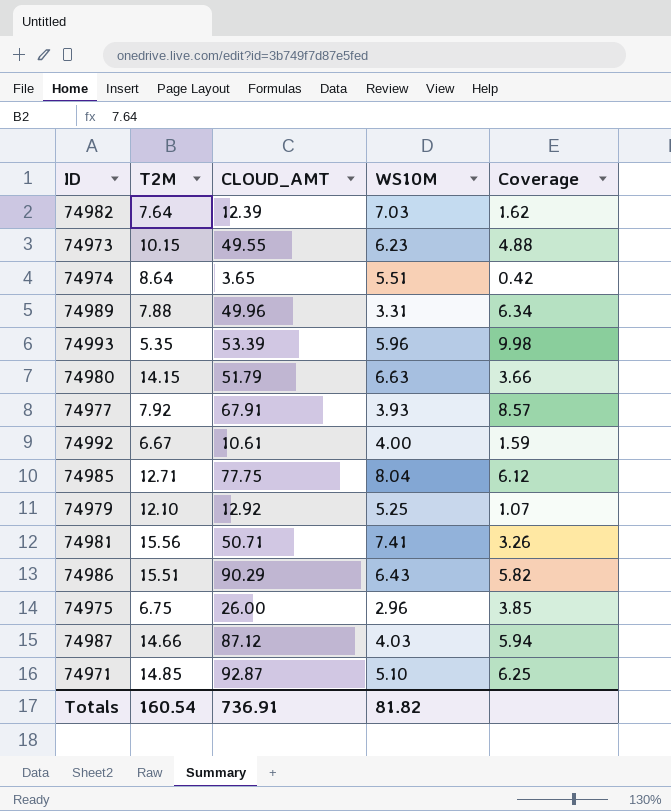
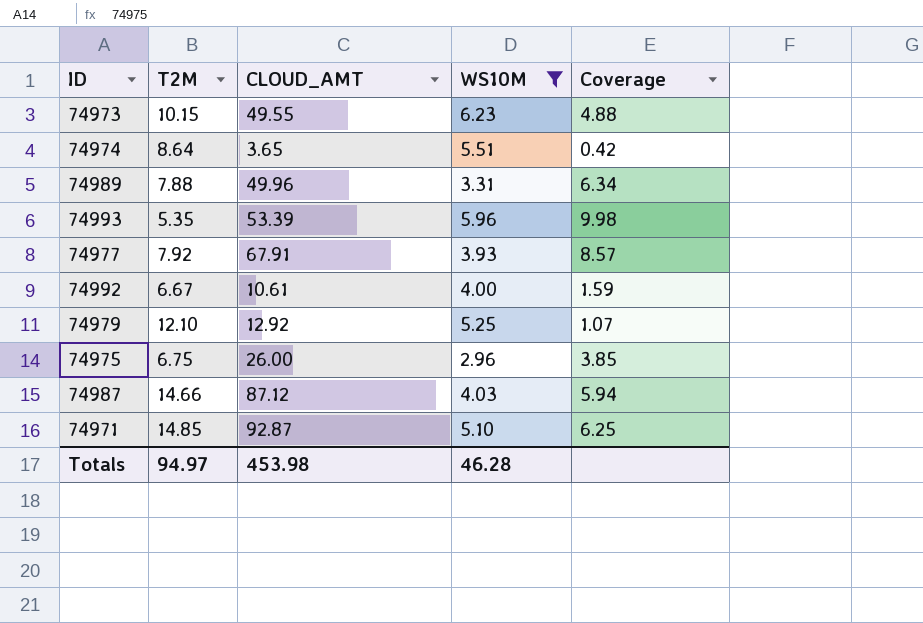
filter: none -> WS10M <= 6.23
Totals | T2M: 160.54 -> 94.97
Totals | CLOUD_AMT: 736.91 -> 453.98
Totals | WS10M: 81.82 -> 46.28

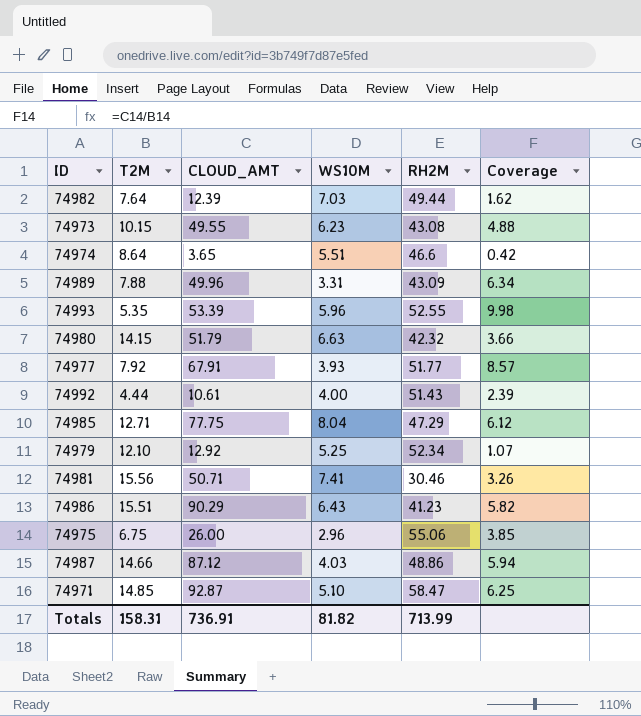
filter: WS10M <= 6.23 -> none
column RH2M | position: none -> 5
74992 | T2M: 6.67 -> 4.44
74992 | Coverage: 1.59 -> 2.39
Totals | T2M: 94.97 -> 158.31
Totals | CLOUD_AMT: 453.98 -> 736.91
Totals | WS10M: 46.28 -> 81.82

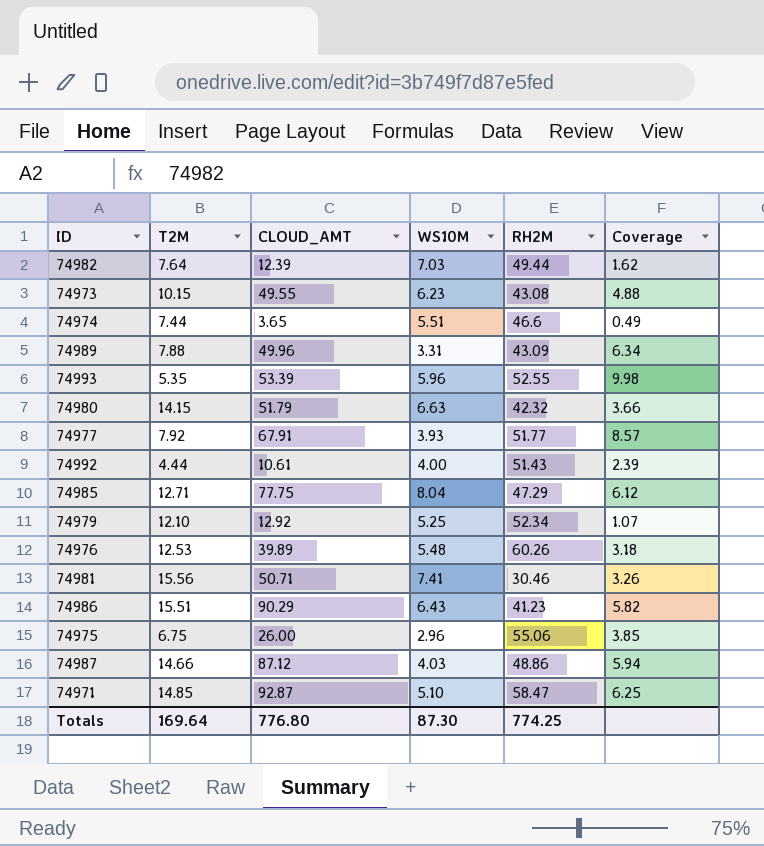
74974 | T2M: 8.64 -> 7.44
74974 | Coverage: 0.42 -> 0.49
row 74976: none -> 12.53 | 39.89 | 5.48 | 60.26 | 3.18
Totals | T2M: 158.31 -> 169.64
Totals | CLOUD_AMT: 736.91 -> 776.80
Totals | WS10M: 81.82 -> 87.30
Totals | RH2M: 713.99 -> 774.25

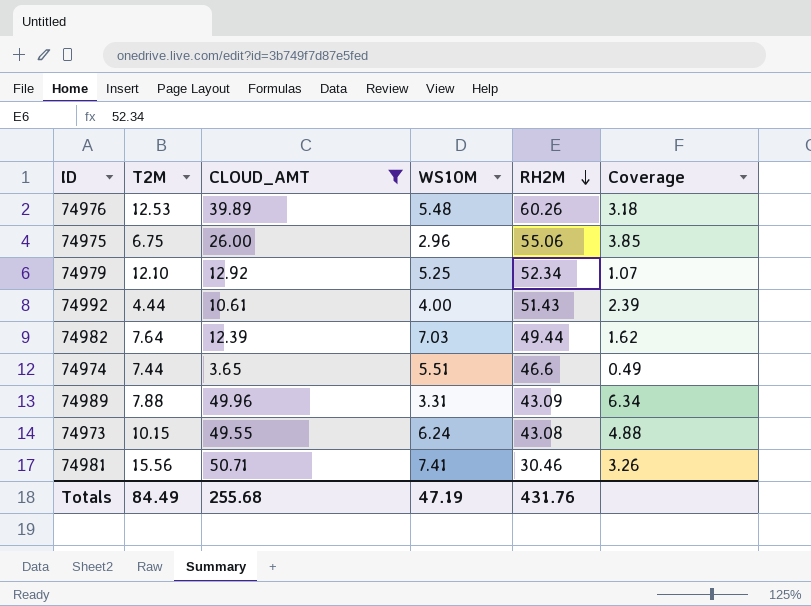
filter: none -> CLOUD_AMT <= 50.71
row order: none -> RH2M descending
74973 | WS10M: 6.23 -> 6.24
Totals | T2M: 169.64 -> 84.49
Totals | CLOUD_AMT: 776.80 -> 255.68
Totals | WS10M: 87.30 -> 47.19
Totals | RH2M: 774.25 -> 431.76

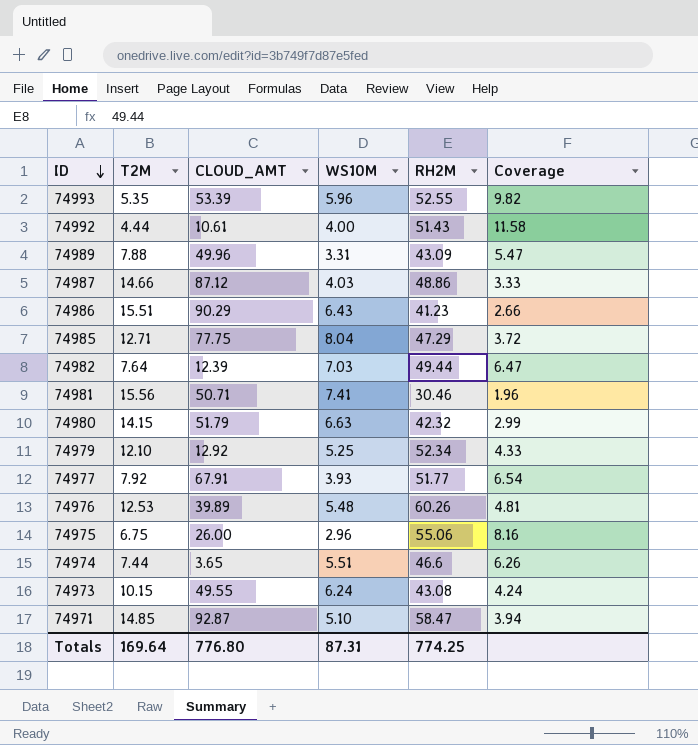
filter: CLOUD_AMT <= 50.71 -> none
row order: RH2M descending -> ID descending
column Coverage | formula: [CLOUD_AMT] / [T2M] -> [RH2M] / [T2M]
Totals | T2M: 84.49 -> 169.64
Totals | CLOUD_AMT: 255.68 -> 776.80
Totals | WS10M: 47.19 -> 87.31
Totals | RH2M: 431.76 -> 774.25

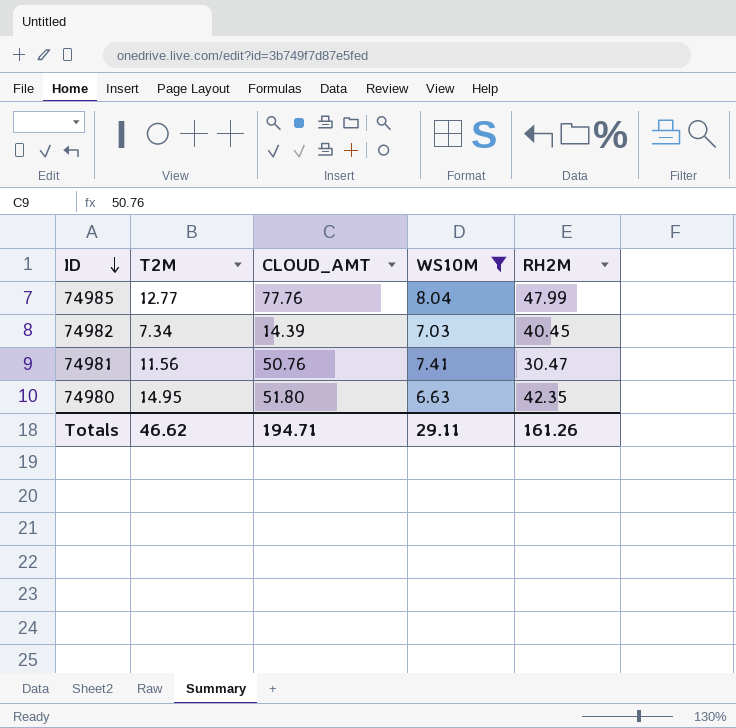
filter: none -> WS10M >= 6.63
column Coverage | formula: [RH2M] / [T2M] -> none
74985 | T2M: 12.71 -> 12.77
74985 | CLOUD_AMT: 77.75 -> 77.76
74985 | RH2M: 47.29 -> 47.99
74982 | T2M: 7.64 -> 7.34
74982 | CLOUD_AMT: 12.39 -> 14.39
74982 | RH2M: 49.44 -> 40.45
74981 | T2M: 15.56 -> 11.56
74981 | CLOUD_AMT: 50.71 -> 50.76
74981 | RH2M: 30.46 -> 30.47
74980 | T2M: 14.15 -> 14.95
74980 | CLOUD_AMT: 51.79 -> 51.80
74980 | RH2M: 42.32 -> 42.35
Totals | T2M: 169.64 -> 46.62
Totals | CLOUD_AMT: 776.80 -> 194.71
Totals | WS10M: 87.31 -> 29.11
Totals | RH2M: 774.25 -> 161.26

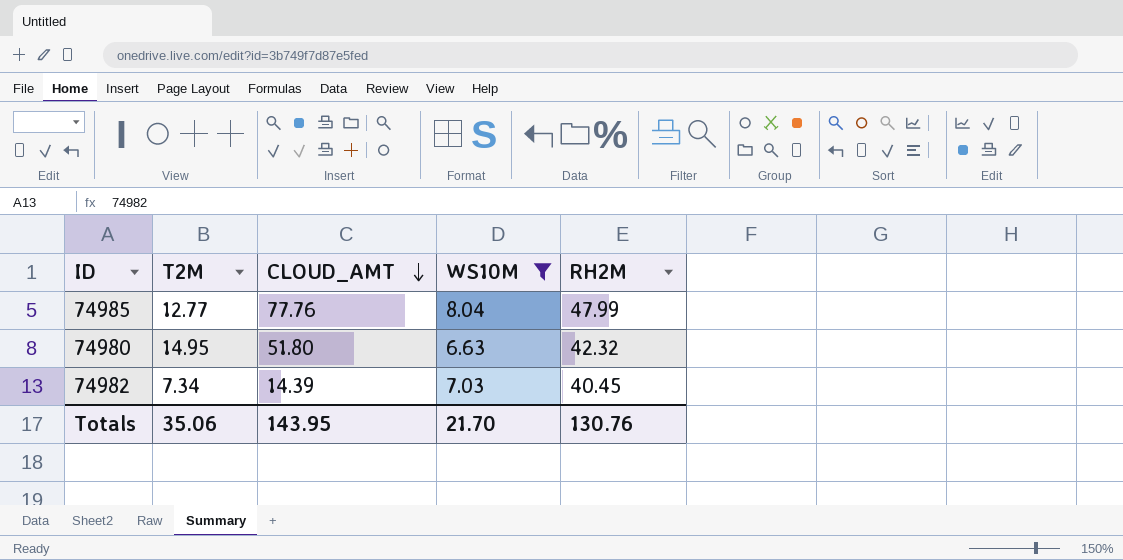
row order: ID descending -> CLOUD_AMT descending
row 74981: 11.56 | 50.76 | 7.41 | 30.47 -> none
74980 | RH2M: 42.35 -> 42.32
Totals | T2M: 46.62 -> 35.06
Totals | CLOUD_AMT: 194.71 -> 143.95
Totals | WS10M: 29.11 -> 21.70
Totals | RH2M: 161.26 -> 130.76

